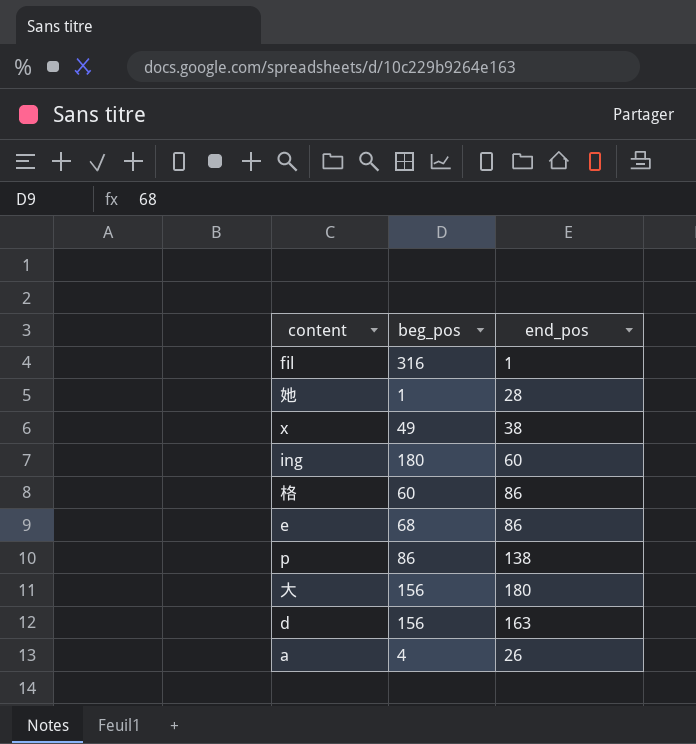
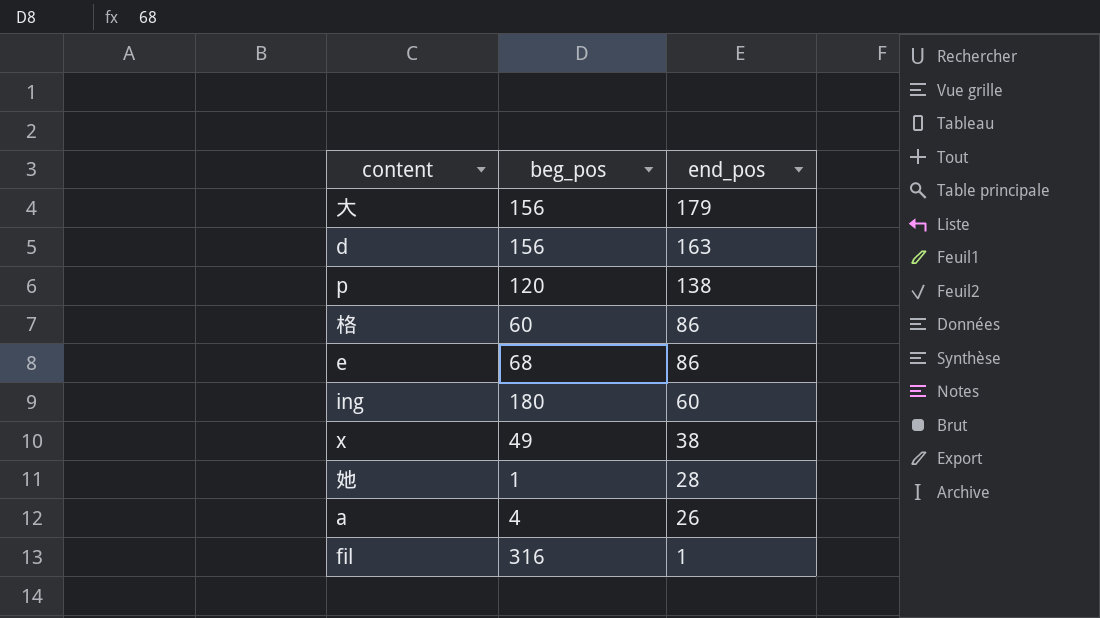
row order: none -> end_pos descending
大 | end_pos: 180 -> 179
p | beg_pos: 86 -> 120

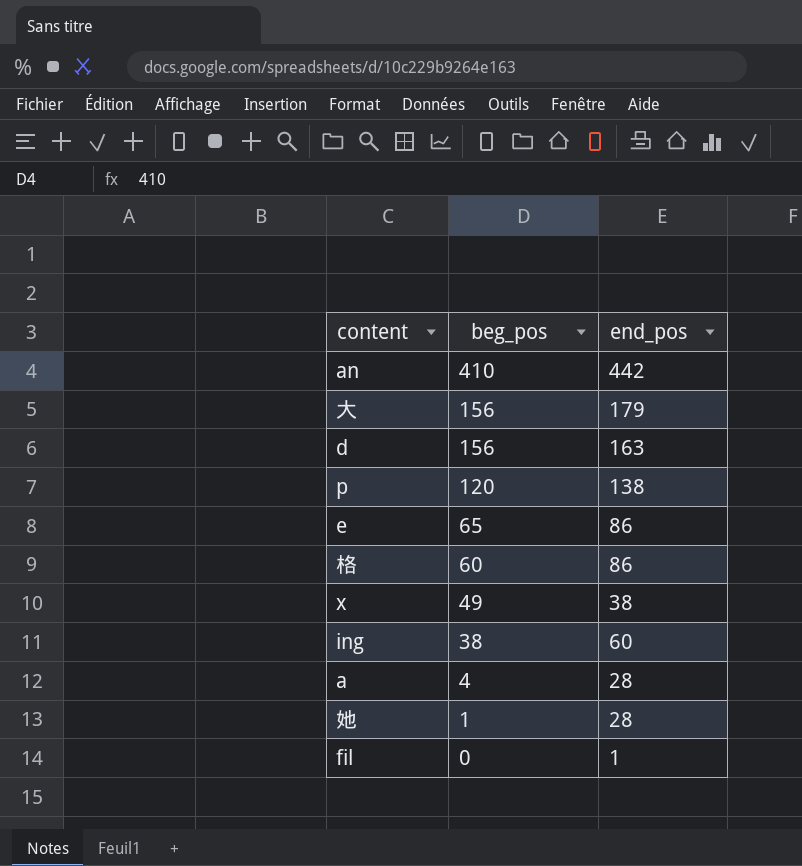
row order: end_pos descending -> beg_pos descending
row an: none -> 410 | 442
e | beg_pos: 68 -> 65
ing | beg_pos: 180 -> 38
a | end_pos: 26 -> 28
fil | beg_pos: 316 -> 0

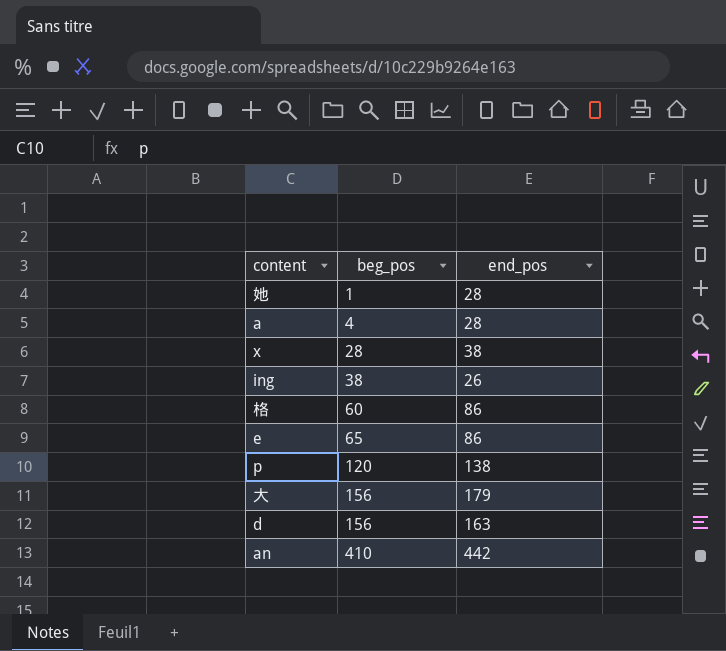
row order: beg_pos descending -> beg_pos ascending
row fil: 0 | 1 -> none
x | beg_pos: 49 -> 28
ing | end_pos: 60 -> 26

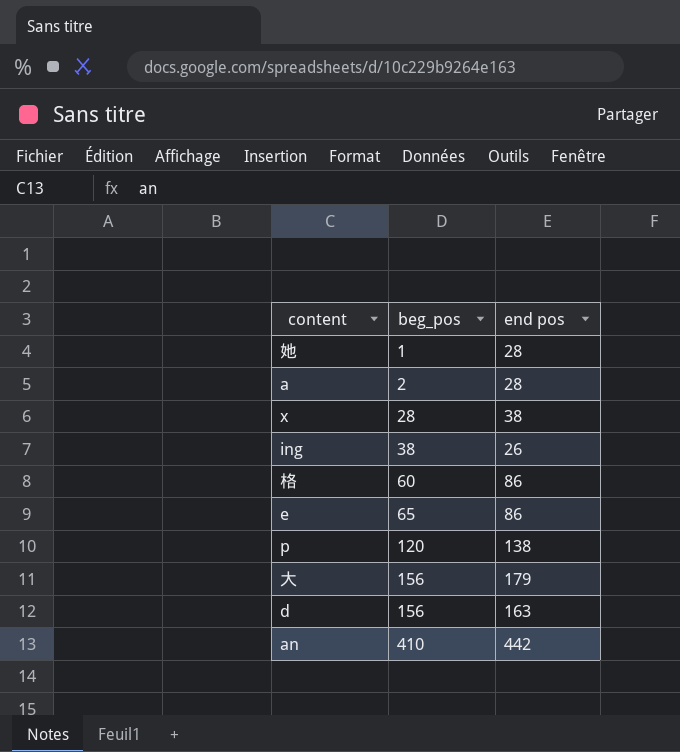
column name: end_pos -> end pos
a | beg_pos: 4 -> 2

